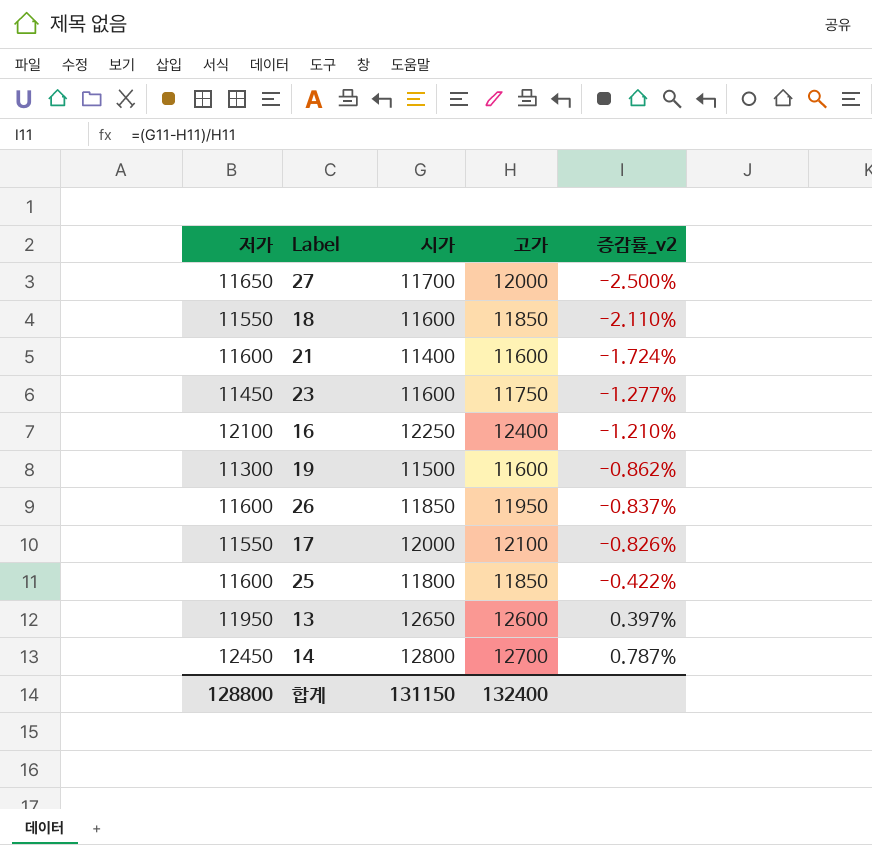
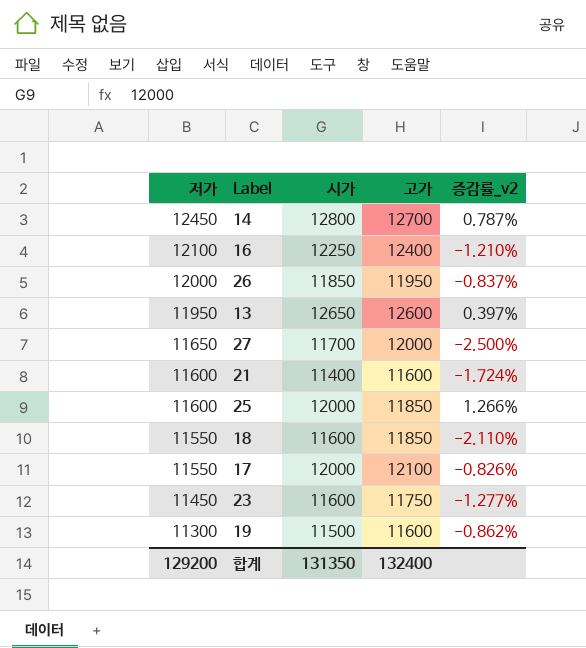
row order: 증감률_v2 ascending -> 저가 descending
26 | 저가: 11600 -> 12000
25 | 시가: 11800 -> 12000
25 | 증감률_v2: -0.422% -> 1.266%
합계 | 저가: 128800 -> 129200
합계 | 시가: 131150 -> 131350

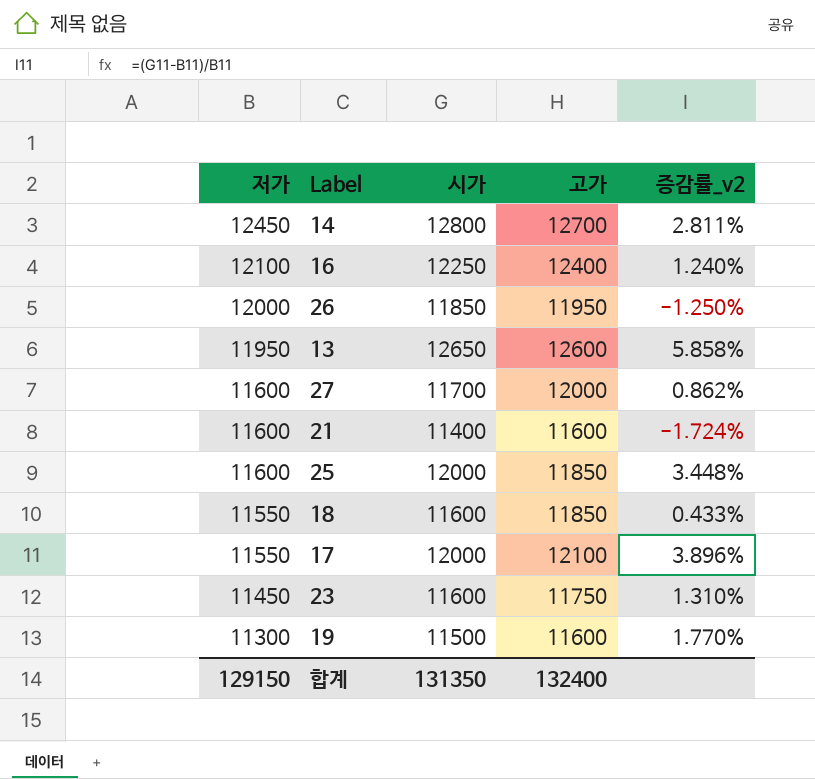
column 증감률_v2 | formula: ([시가] - [고가]) / [고가] -> ([시가] - [저가]) / [저가]
27 | 저가: 11650 -> 11600
합계 | 저가: 129200 -> 129150

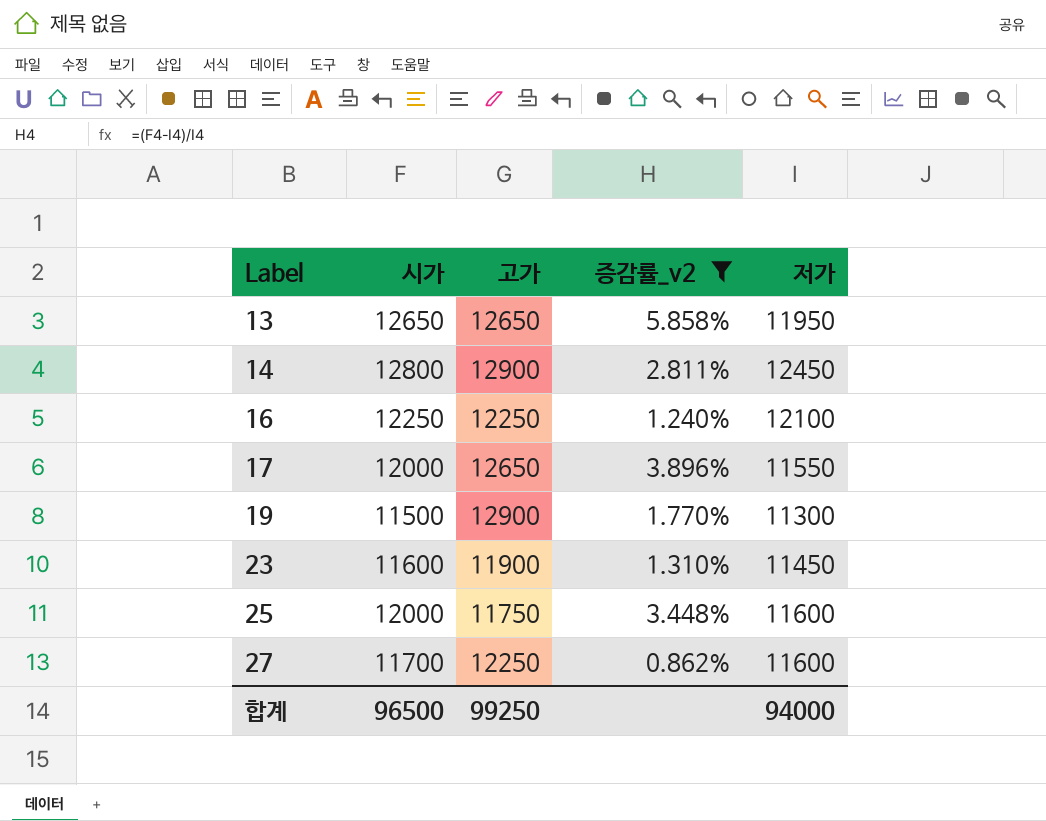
filter: none -> 증감률_v2 >= 0.862%
row order: 저가 descending -> Label ascending
column 저가 | position: 1 -> 5
13 | 고가: 12600 -> 12650
14 | 고가: 12700 -> 12900
16 | 고가: 12400 -> 12250
17 | 고가: 12100 -> 12650
19 | 고가: 11600 -> 12900
23 | 고가: 11750 -> 11900
25 | 고가: 11850 -> 11750
27 | 고가: 12000 -> 12250
합계 | 시가: 131350 -> 96500
합계 | 고가: 132400 -> 99250
합계 | 저가: 129150 -> 94000

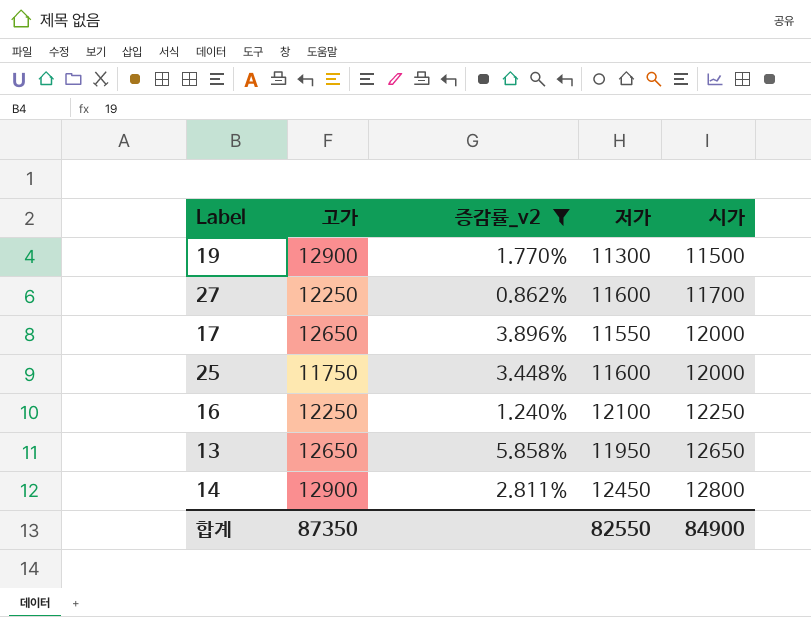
row order: Label ascending -> 시가 ascending
column 시가 | position: 2 -> 5
row 23: 11600 | 11900 | 1.310% | 11450 -> none
합계 | 고가: 99250 -> 87350
합계 | 저가: 94000 -> 82550
합계 | 시가: 96500 -> 84900

